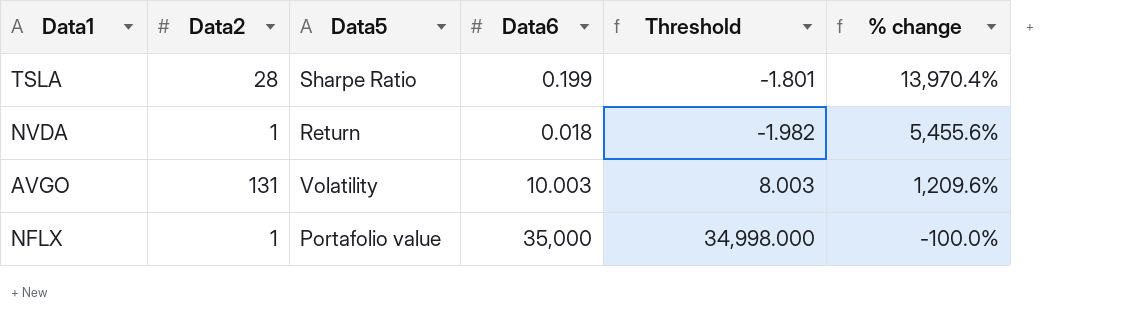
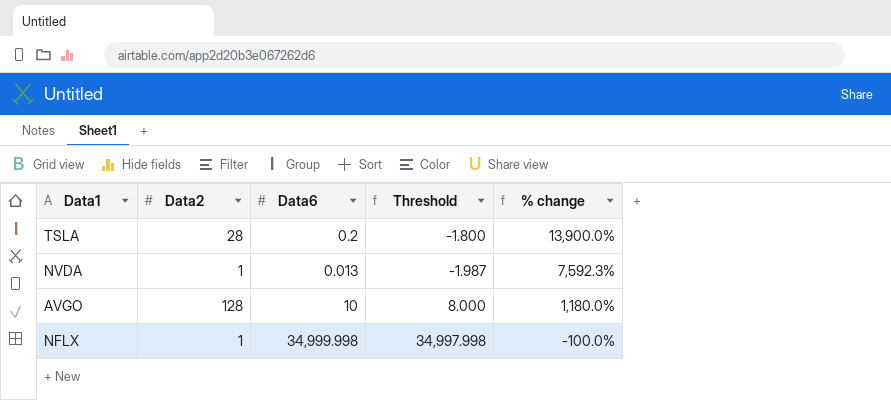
column Data5 | position: 3 -> none
TSLA | Data6: 0.199 -> 0.2
TSLA | Threshold: -1.801 -> -1.800
TSLA | % change: 13,970.4% -> 13,900.0%
NVDA | Data6: 0.018 -> 0.013
NVDA | Threshold: -1.982 -> -1.987
NVDA | % change: 5,455.6% -> 7,592.3%
AVGO | Data2: 131 -> 128
AVGO | Data6: 10.003 -> 10
AVGO | Threshold: 8.003 -> 8.000
AVGO | % change: 1,209.6% -> 1,180.0%
NFLX | Data6: 35,000 -> 34,999.998
NFLX | Threshold: 34,998.000 -> 34,997.998

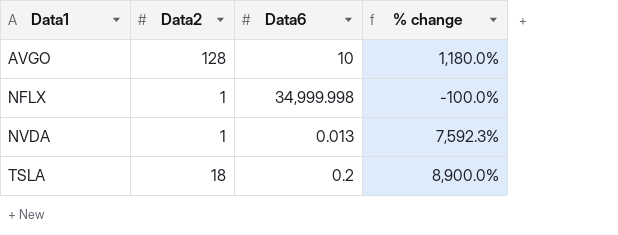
row order: % change descending -> Data1 ascending
column Threshold | formula: [Data6] - 2 -> none
TSLA | Data2: 28 -> 18
TSLA | % change: 13,900.0% -> 8,900.0%

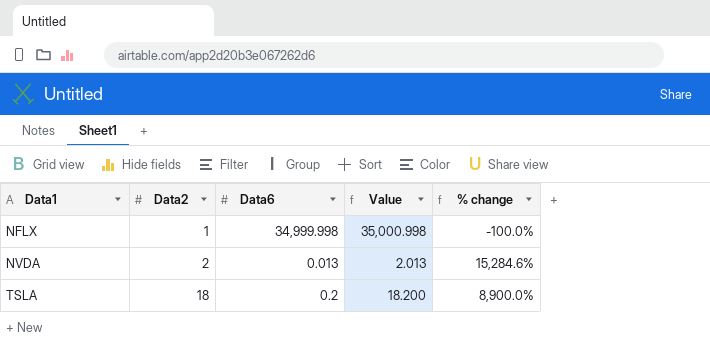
column Value | formula: none -> [Data2] + [Data6]
row AVGO: 128 | 10 | 1,180.0% -> none
NVDA | Data2: 1 -> 2
NVDA | % change: 7,592.3% -> 15,284.6%

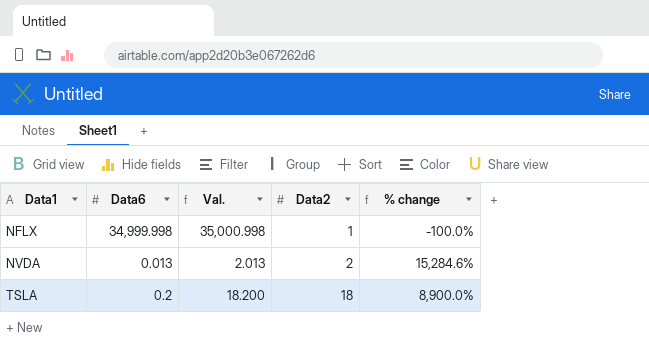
column name: Value -> Val.
column Data2 | position: 2 -> 4

